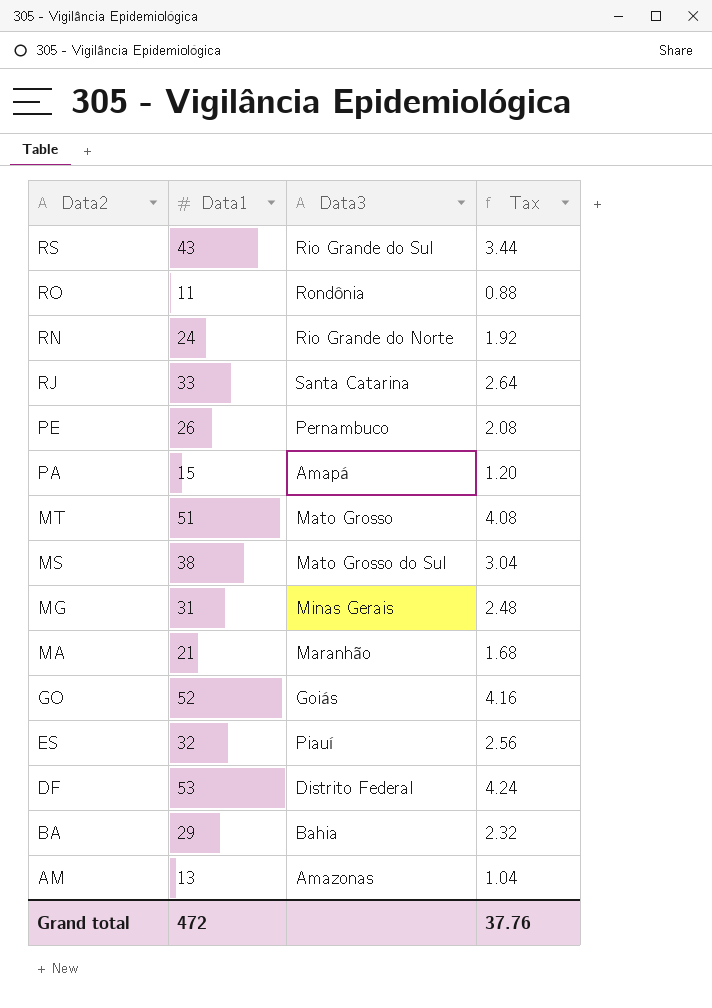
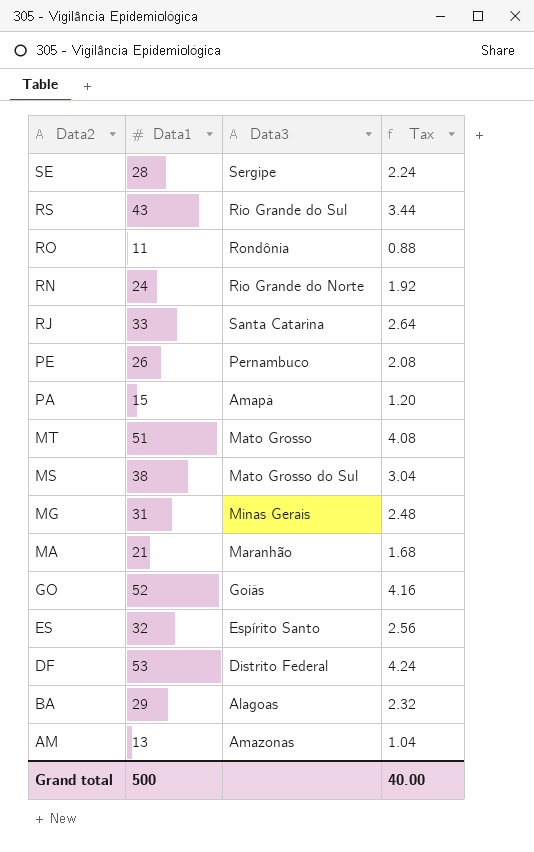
row SE: none -> 28 | Sergipe | 2.24
ES | Data3: Piauí -> Espírito Santo
BA | Data3: Bahia -> Alagoas
Grand total | Data1: 472 -> 500
Grand total | Tax: 37.76 -> 40.00

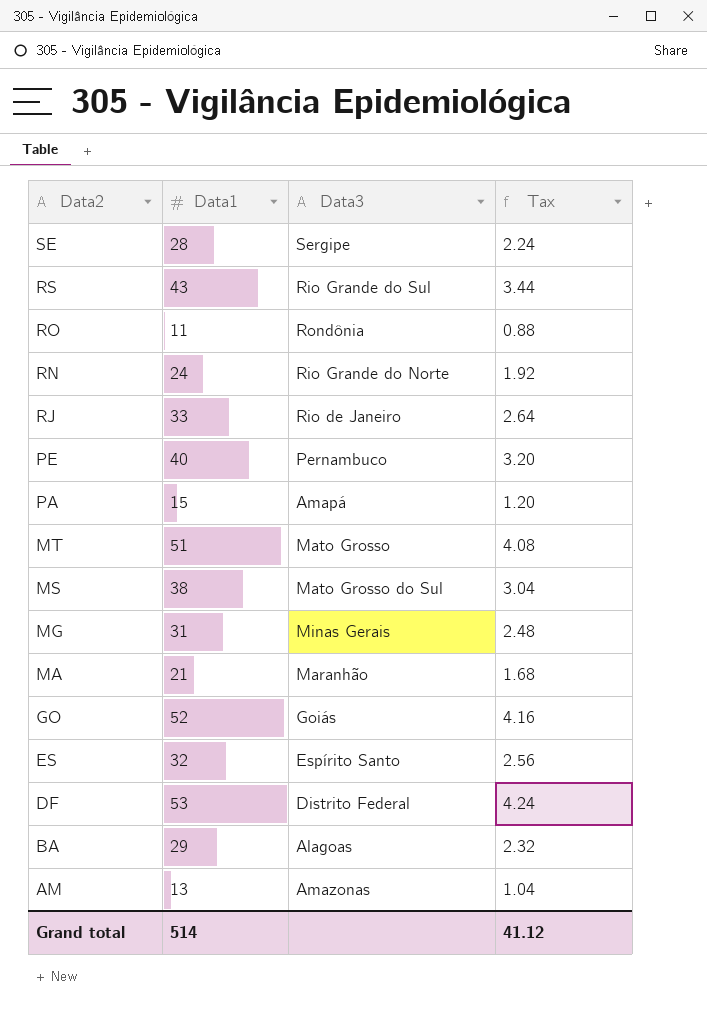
RJ | Data3: Santa Catarina -> Rio de Janeiro
PE | Data1: 26 -> 40
PE | Tax: 2.08 -> 3.20
Grand total | Data1: 500 -> 514
Grand total | Tax: 40.00 -> 41.12

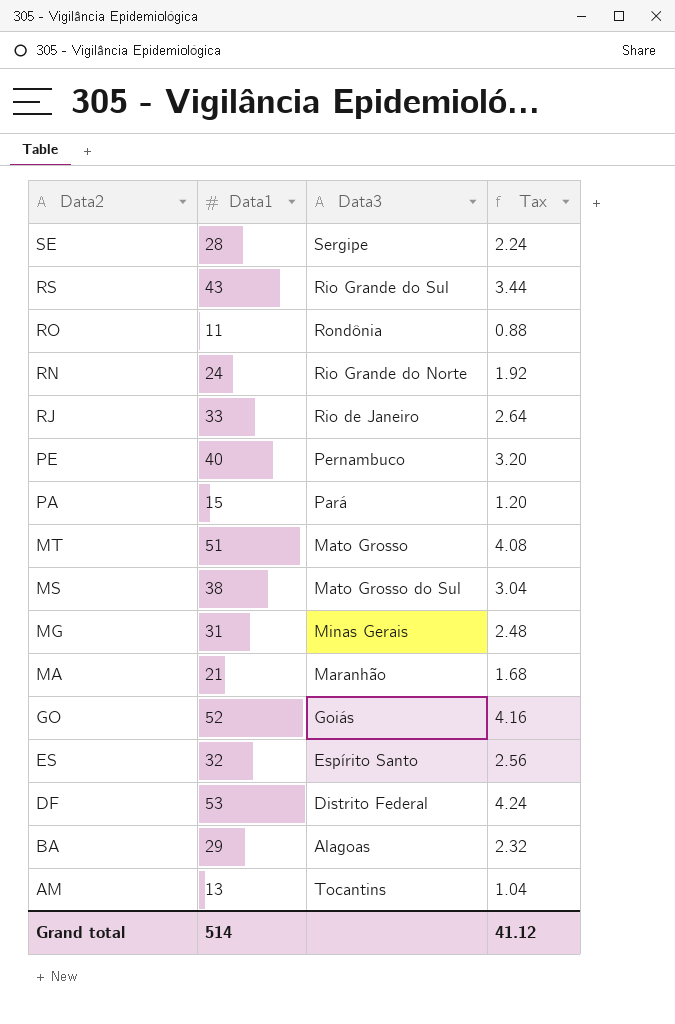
PA | Data3: Amapá -> Pará
AM | Data3: Amazonas -> Tocantins

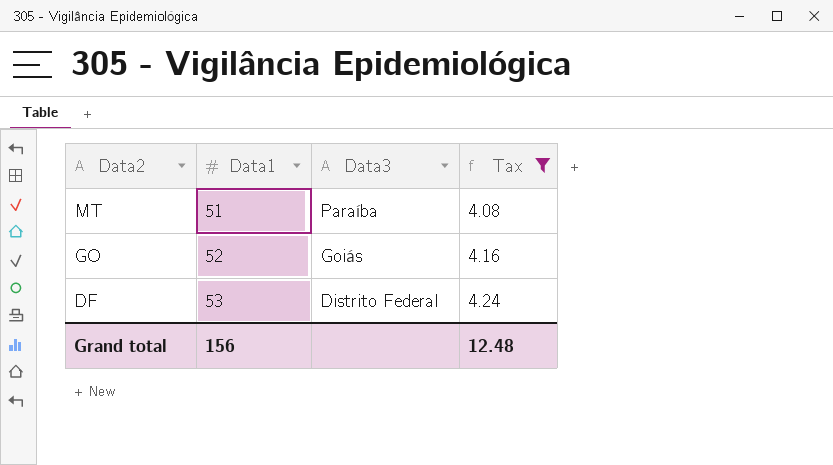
filter: none -> Tax >= 4.08
MT | Data3: Mato Grosso -> Paraíba
Grand total | Data1: 514 -> 156
Grand total | Tax: 41.12 -> 12.48

